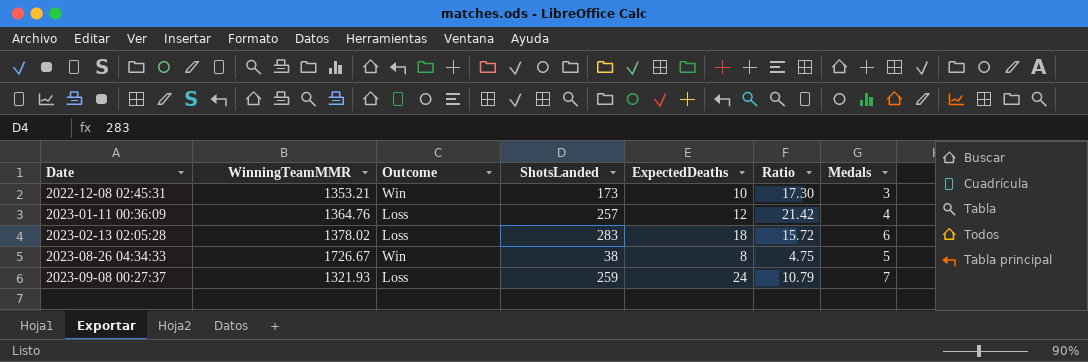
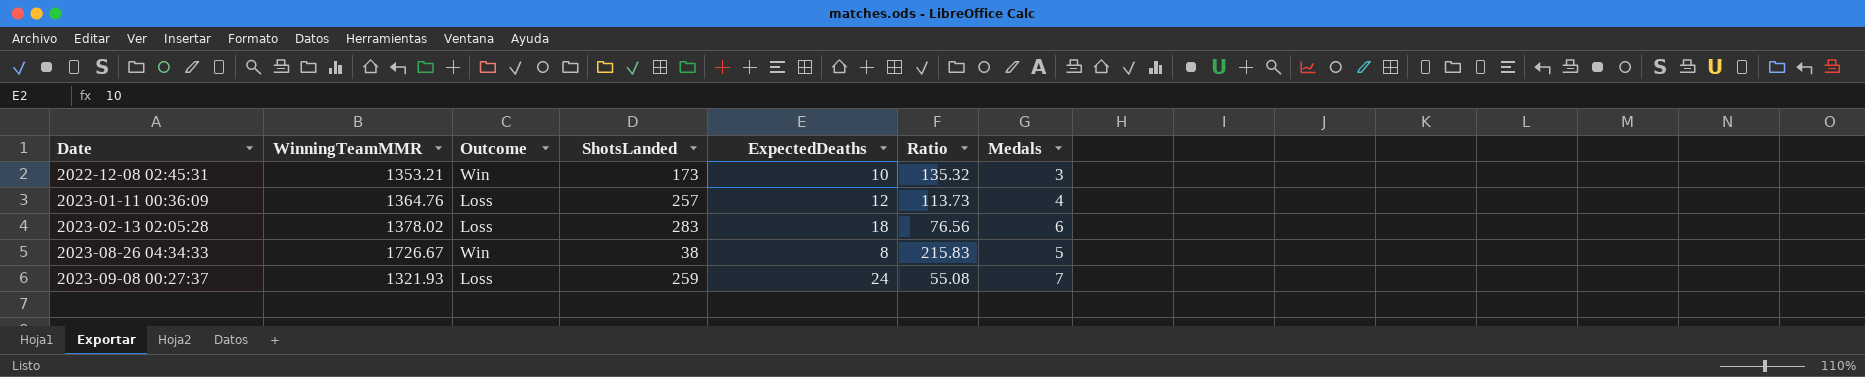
column Ratio | formula: [ShotsLanded] / [ExpectedDeaths] -> [WinningTeamMMR] / [ExpectedDeaths]

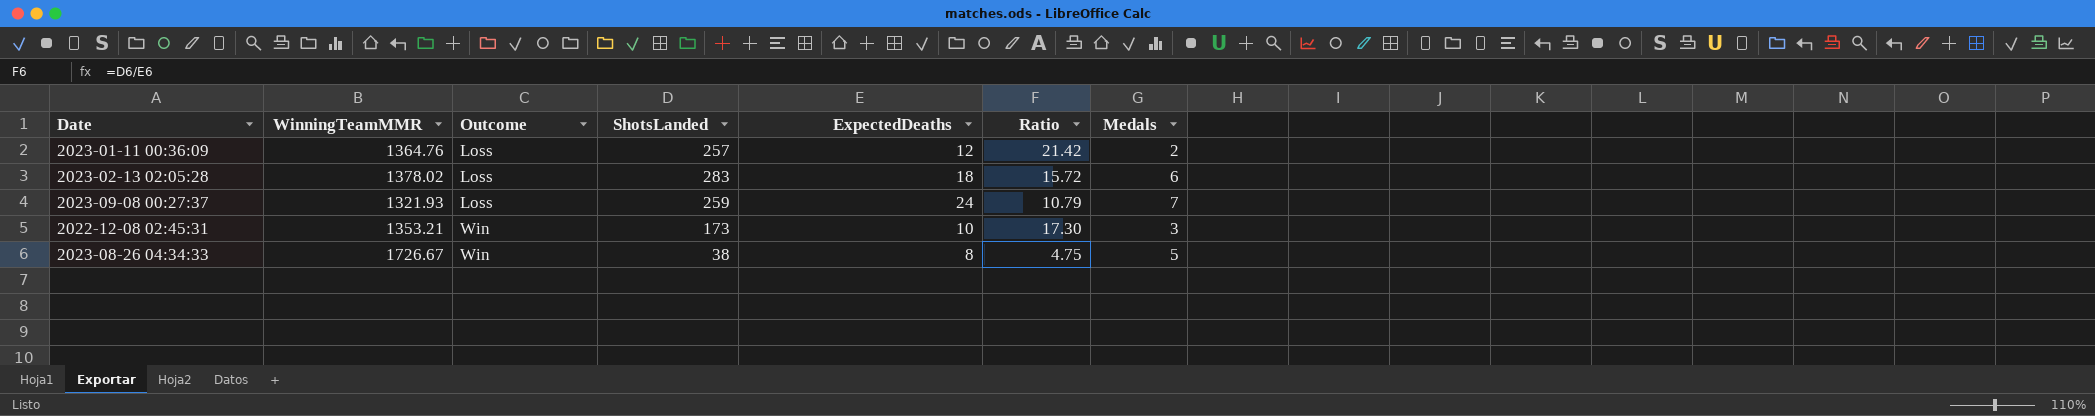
row order: Date ascending -> Outcome ascending
column Ratio | formula: [WinningTeamMMR] / [ExpectedDeaths] -> [ShotsLanded] / [ExpectedDeaths]
2023-01-11 00:36:09 | Medals: 4 -> 2

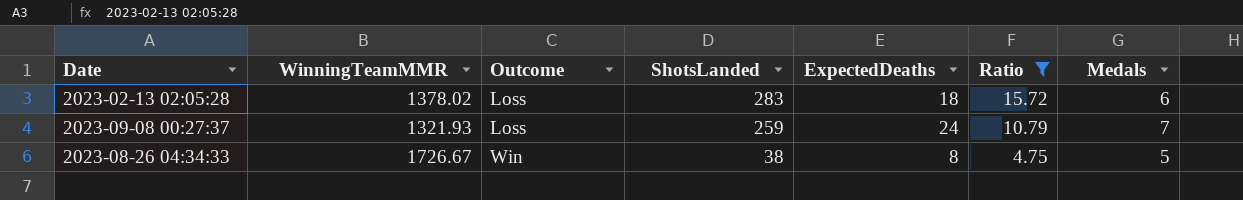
filter: none -> Ratio <= 15.72

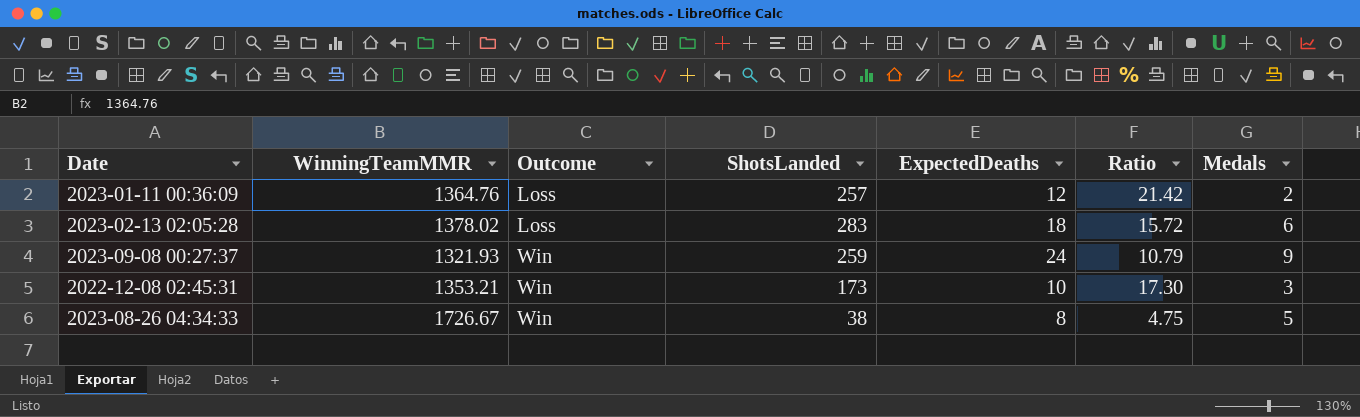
filter: Ratio <= 15.72 -> none
2023-09-08 00:27:37 | Outcome: Loss -> Win
2023-09-08 00:27:37 | Medals: 7 -> 9

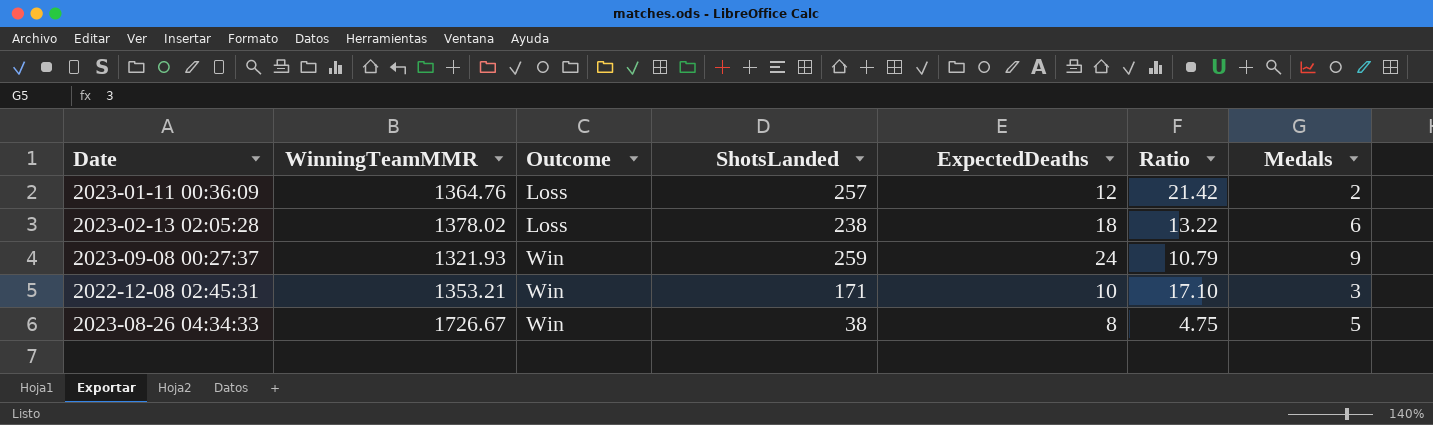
2023-02-13 02:05:28 | ShotsLanded: 283 -> 238
2023-02-13 02:05:28 | Ratio: 15.72 -> 13.22
2022-12-08 02:45:31 | ShotsLanded: 173 -> 171
2022-12-08 02:45:31 | Ratio: 17.30 -> 17.10

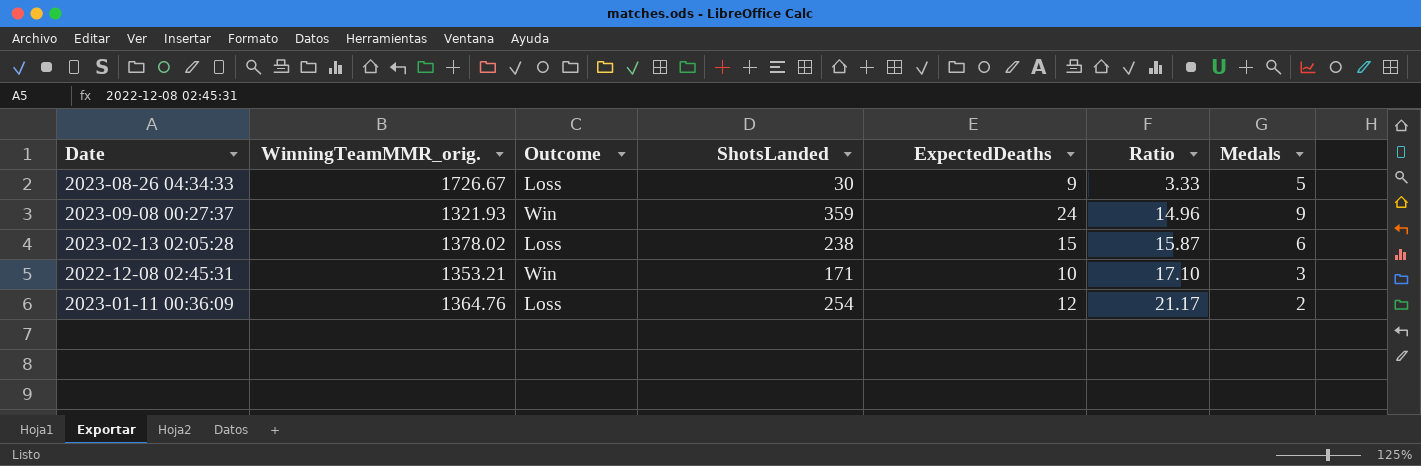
row order: Outcome ascending -> Ratio ascending
column name: WinningTeamMMR -> WinningTeamMMR_orig.
2023-08-26 04:34:33 | Outcome: Win -> Loss
2023-08-26 04:34:33 | ShotsLanded: 38 -> 30
2023-08-26 04:34:33 | ExpectedDeaths: 8 -> 9
2023-08-26 04:34:33 | Ratio: 4.75 -> 3.33
2023-09-08 00:27:37 | ShotsLanded: 259 -> 359
2023-09-08 00:27:37 | Ratio: 10.79 -> 14.96
2023-02-13 02:05:28 | ExpectedDeaths: 18 -> 15
2023-02-13 02:05:28 | Ratio: 13.22 -> 15.87
2023-01-11 00:36:09 | ShotsLanded: 257 -> 254
2023-01-11 00:36:09 | Ratio: 21.42 -> 21.17

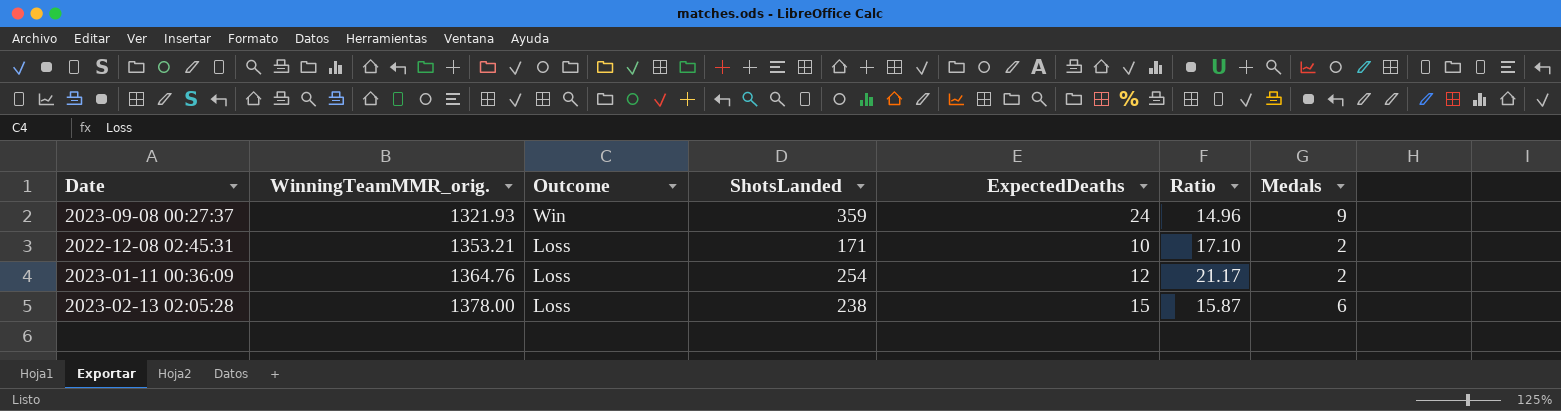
row order: Ratio ascending -> WinningTeamMMR_orig. ascending
row 2023-08-26 04:34:33: 1726.67 | Loss | 30 | 9 | 3.33 | 5 -> none
2022-12-08 02:45:31 | Outcome: Win -> Loss
2022-12-08 02:45:31 | Medals: 3 -> 2
2023-02-13 02:05:28 | WinningTeamMMR_orig.: 1378.02 -> 1378.00

